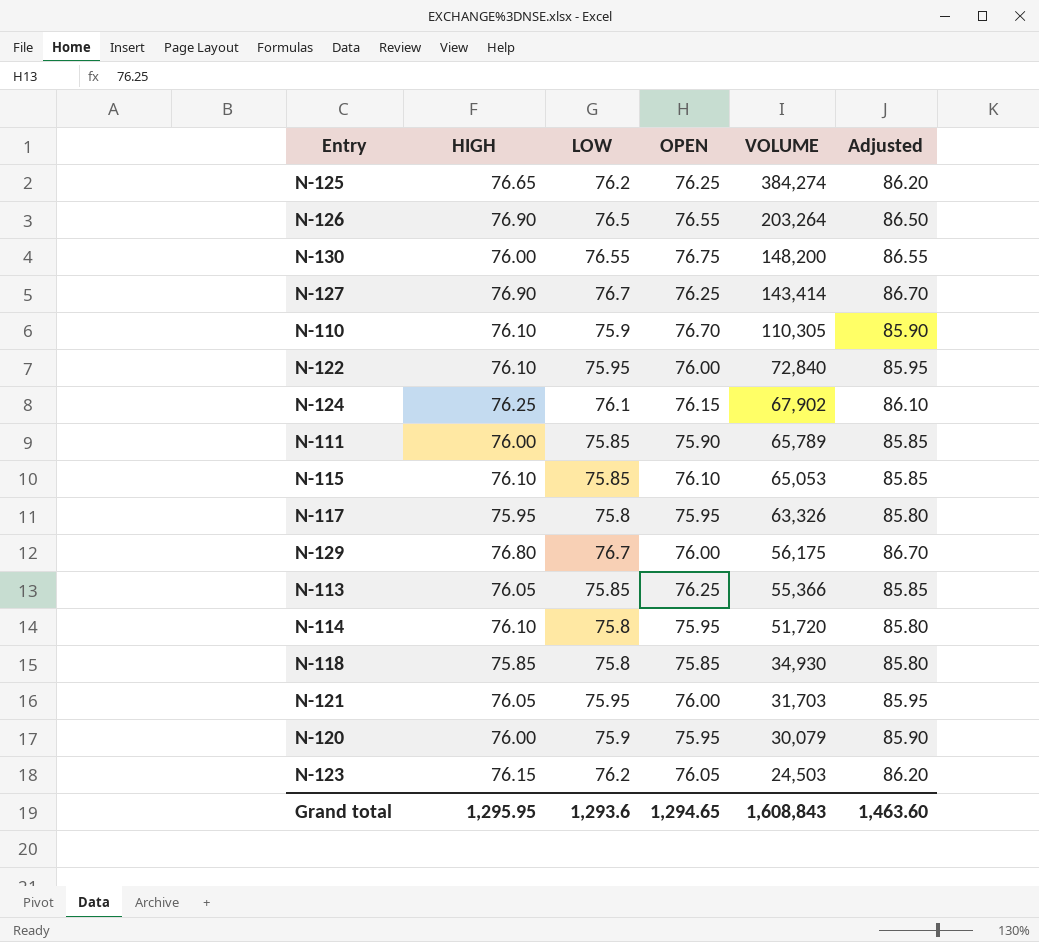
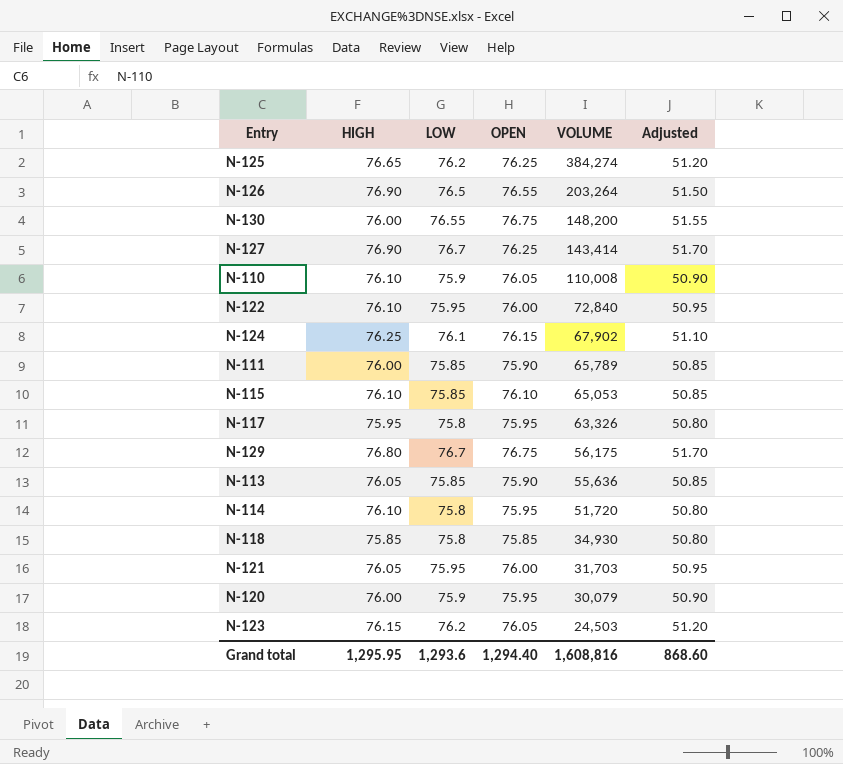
column Adjusted | formula: [LOW] + 10 -> [LOW] - 25
N-110 | OPEN: 76.70 -> 76.05
N-110 | VOLUME: 110,305 -> 110,008
N-129 | OPEN: 76.00 -> 76.75
N-113 | OPEN: 76.25 -> 75.90
N-113 | VOLUME: 55,366 -> 55,636
Grand total | OPEN: 1,294.65 -> 1,294.40
Grand total | VOLUME: 1,608,843 -> 1,608,816
Grand total | Adjusted: 1,463.60 -> 868.60

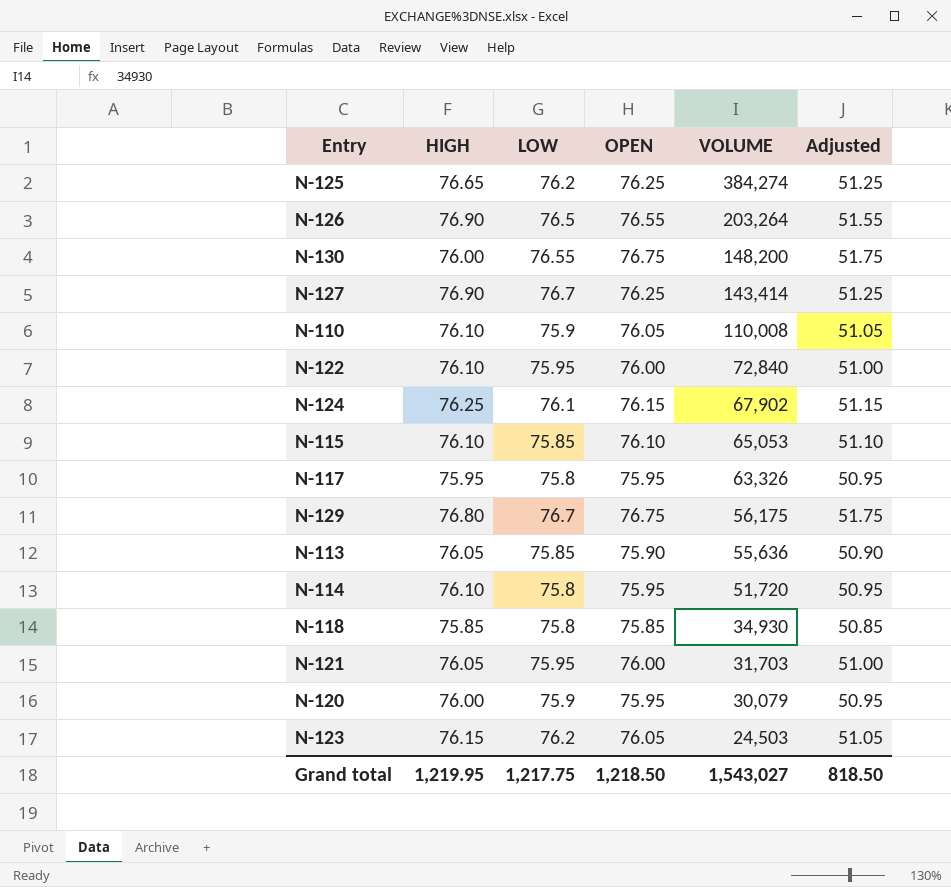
column Adjusted | formula: [LOW] - 25 -> [OPEN] - 25
row N-111: 76.00 | 75.85 | 75.90 | 65,789 | 50.85 -> none
Grand total | HIGH: 1,295.95 -> 1,219.95
Grand total | LOW: 1,293.6 -> 1,217.75
Grand total | OPEN: 1,294.40 -> 1,218.50
Grand total | VOLUME: 1,608,816 -> 1,543,027
Grand total | Adjusted: 868.60 -> 818.50

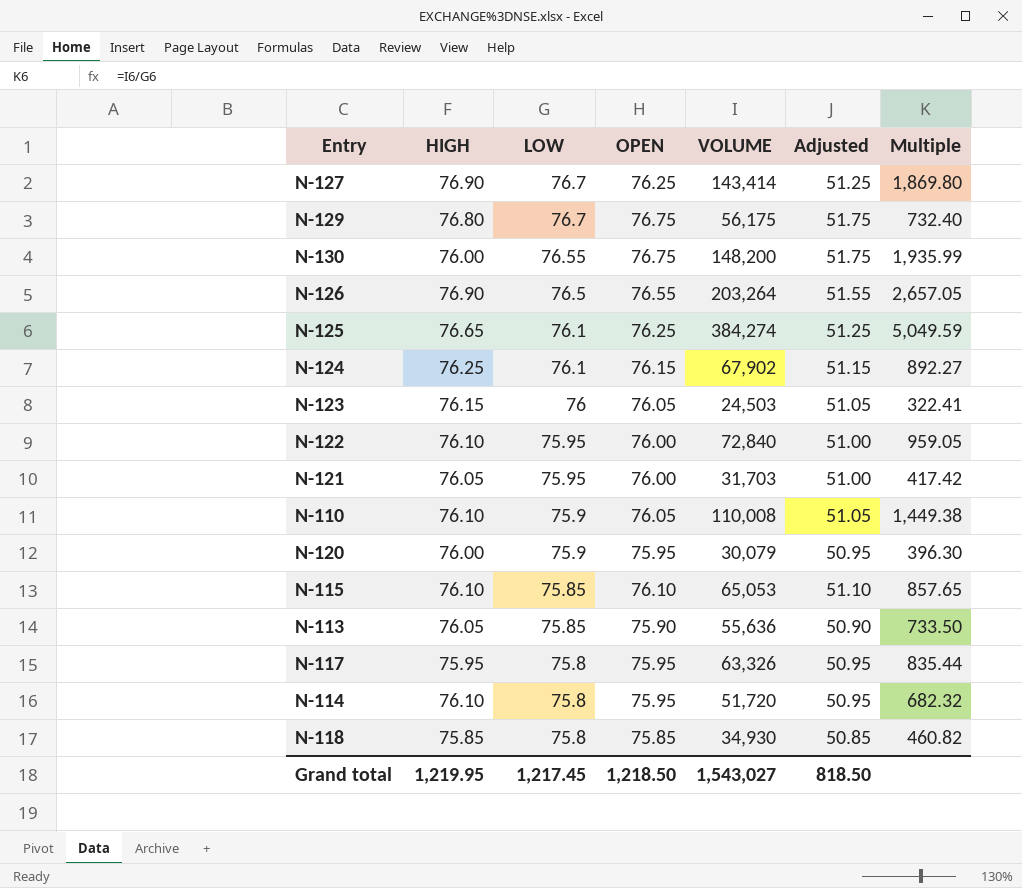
row order: VOLUME descending -> LOW descending
column Multiple | formula: none -> [VOLUME] / [LOW]
N-125 | LOW: 76.2 -> 76.1
N-123 | LOW: 76.2 -> 76
Grand total | LOW: 1,217.75 -> 1,217.45

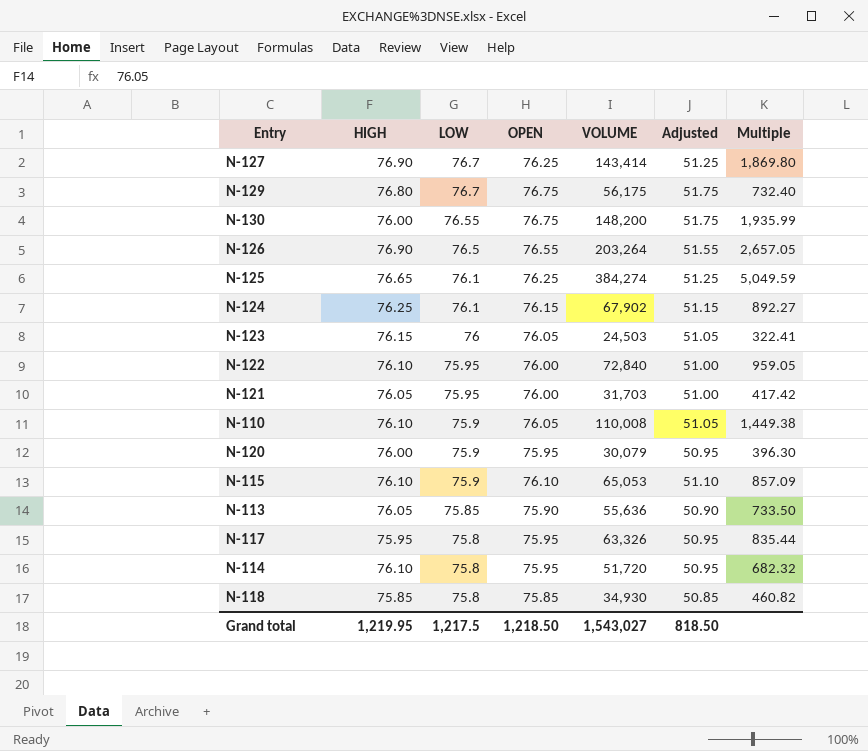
N-115 | LOW: 75.85 -> 75.9
N-115 | Multiple: 857.65 -> 857.09
Grand total | LOW: 1,217.45 -> 1,217.5

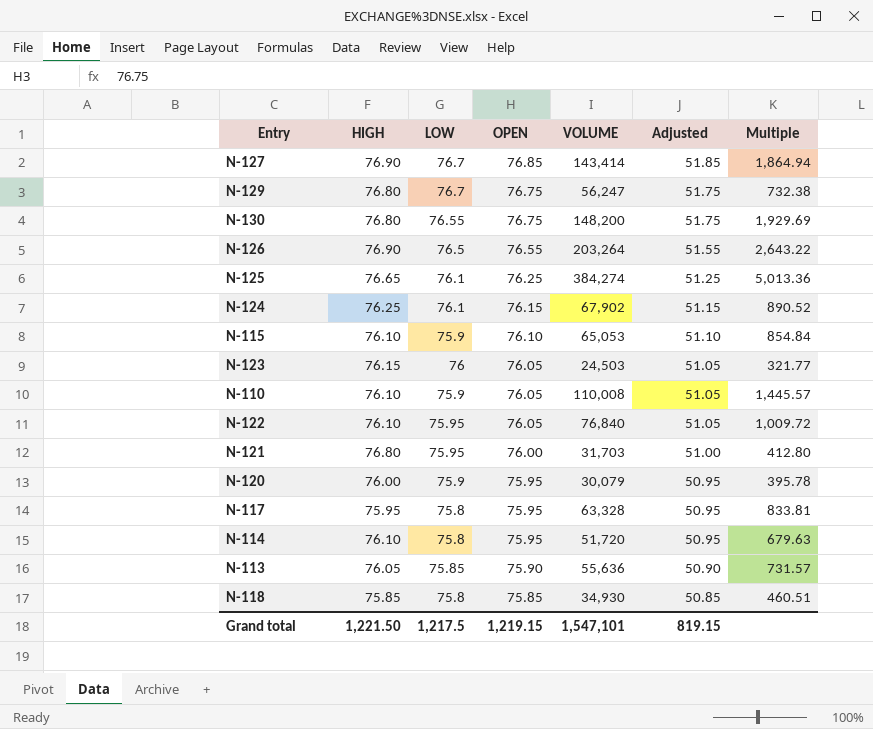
row order: LOW descending -> OPEN descending
column Multiple | formula: [VOLUME] / [LOW] -> [VOLUME] / [HIGH]
N-127 | OPEN: 76.25 -> 76.85
N-127 | Adjusted: 51.25 -> 51.85
N-129 | VOLUME: 56,175 -> 56,247
N-130 | HIGH: 76.00 -> 76.80
N-122 | OPEN: 76.00 -> 76.05
N-122 | VOLUME: 72,840 -> 76,840
N-122 | Adjusted: 51.00 -> 51.05
N-121 | HIGH: 76.05 -> 76.80
N-117 | VOLUME: 63,326 -> 63,328
Grand total | HIGH: 1,219.95 -> 1,221.50
Grand total | OPEN: 1,218.50 -> 1,219.15
Grand total | VOLUME: 1,543,027 -> 1,547,101
Grand total | Adjusted: 818.50 -> 819.15

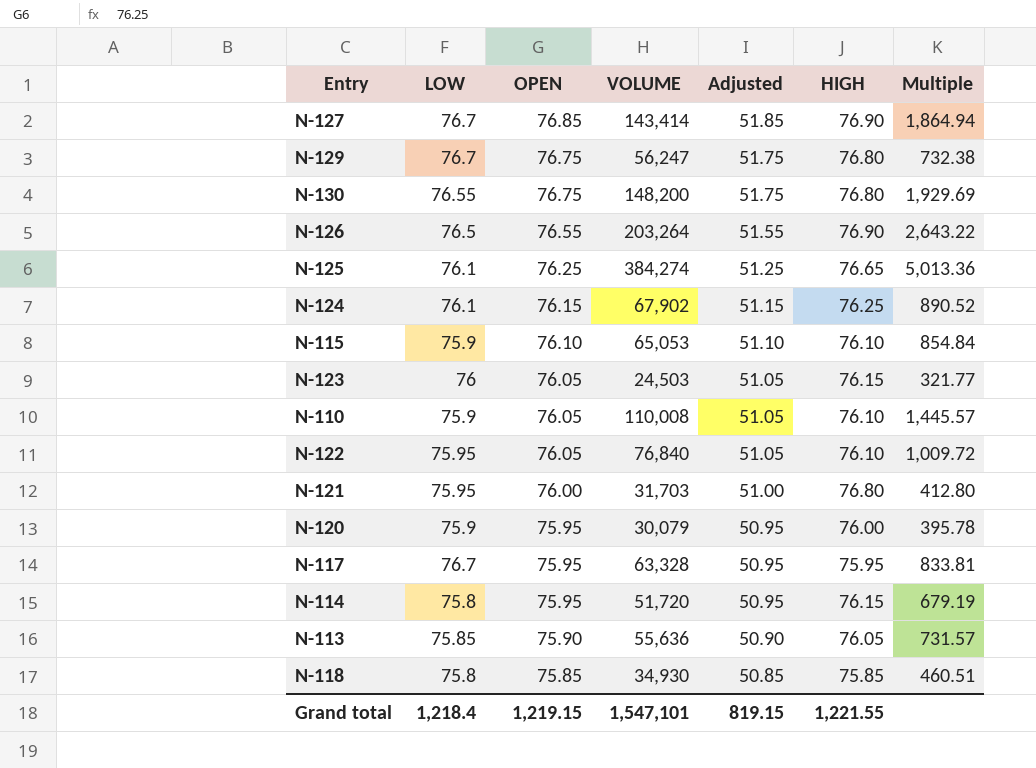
column HIGH | position: 2 -> 6
N-117 | LOW: 75.8 -> 76.7
N-114 | HIGH: 76.10 -> 76.15
N-114 | Multiple: 679.63 -> 679.19
Grand total | LOW: 1,217.5 -> 1,218.4
Grand total | HIGH: 1,221.50 -> 1,221.55

